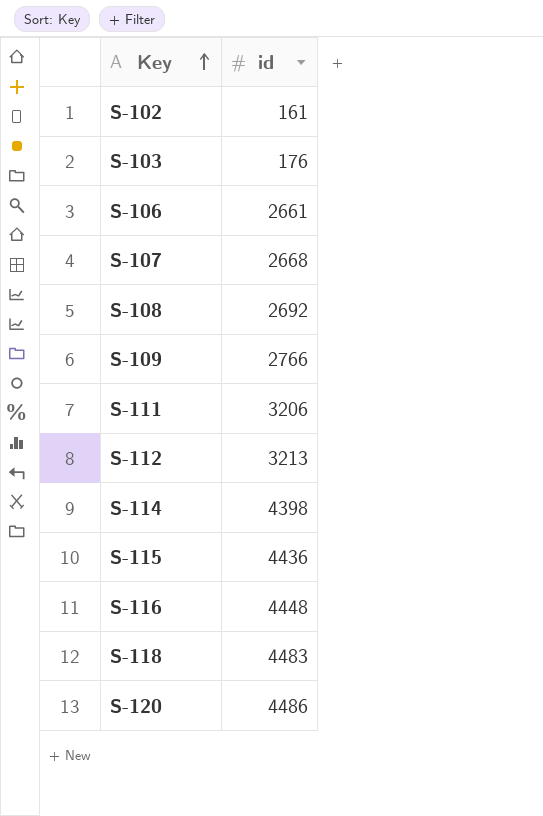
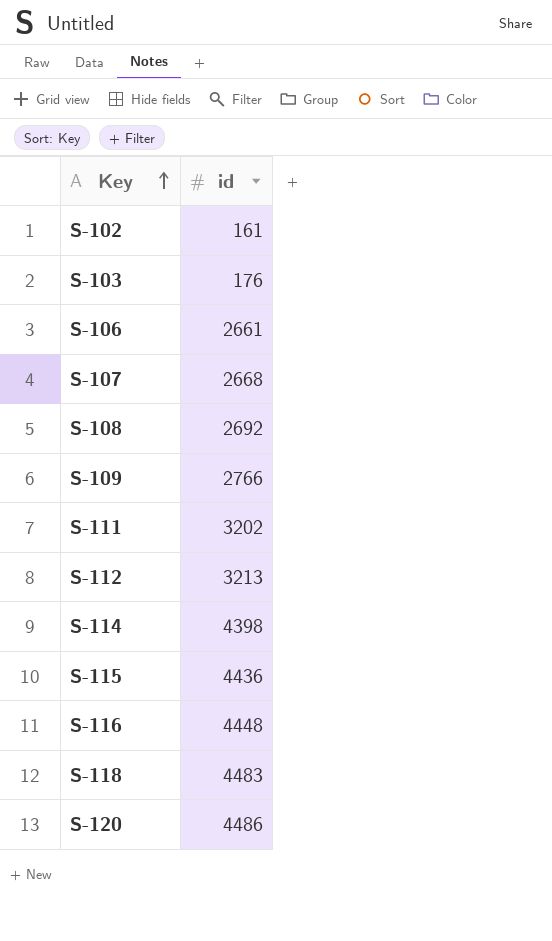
S-111 | id: 3206 -> 3202

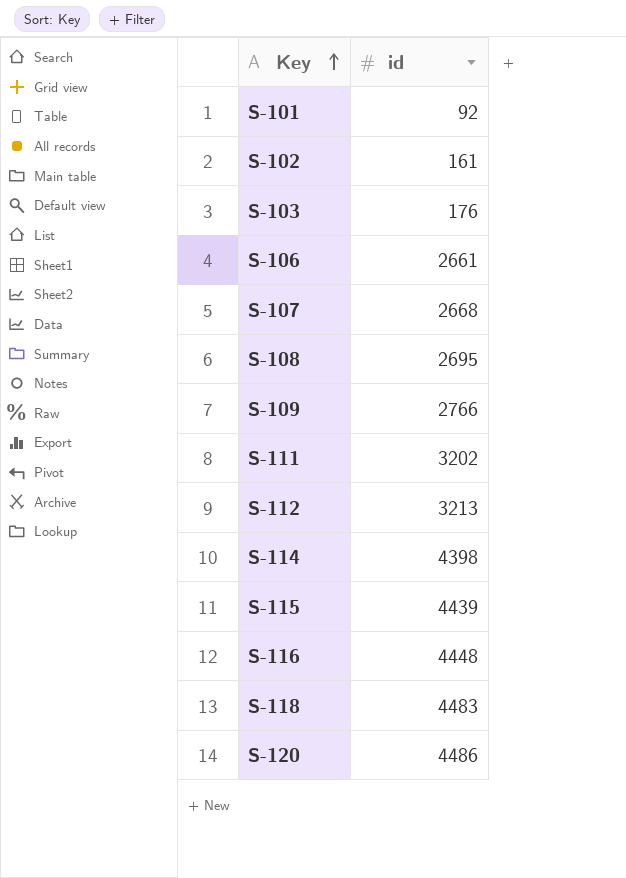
row S-101: none -> 92
S-108 | id: 2692 -> 2695
S-115 | id: 4436 -> 4439

